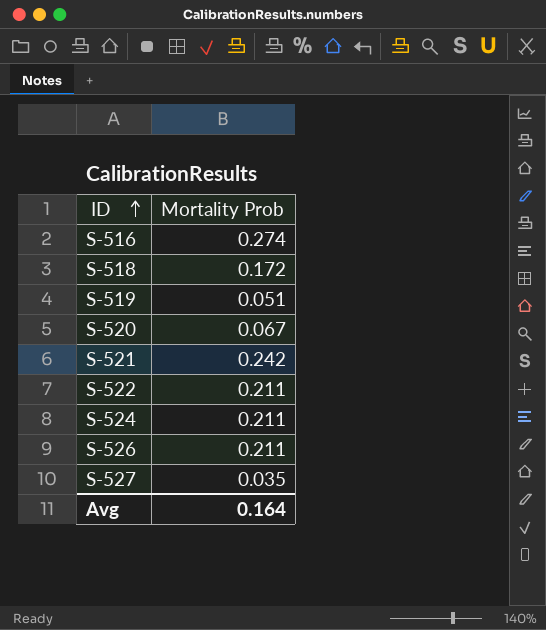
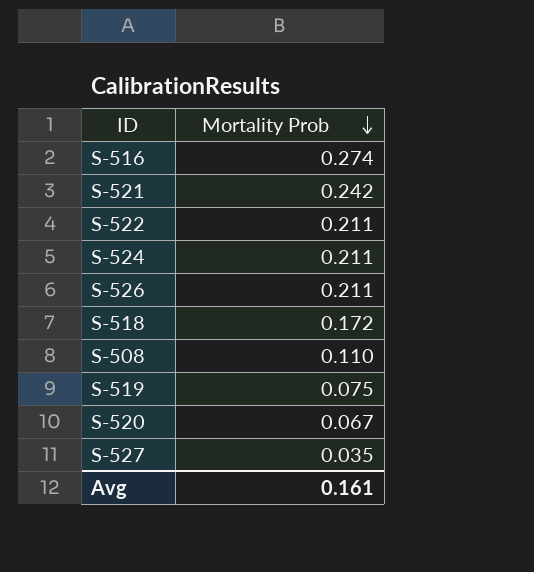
row order: ID ascending -> Mortality Prob descending
row S-508: none -> 0.110
S-519 | Mortality Prob: 0.051 -> 0.075
Avg | Mortality Prob: 0.164 -> 0.161

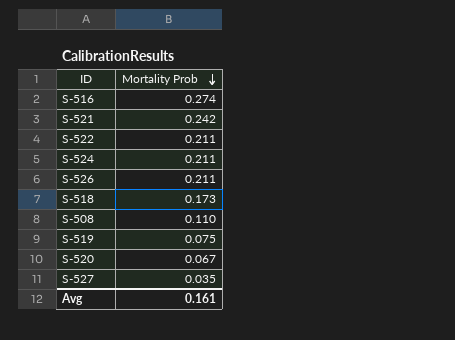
S-518 | Mortality Prob: 0.172 -> 0.173

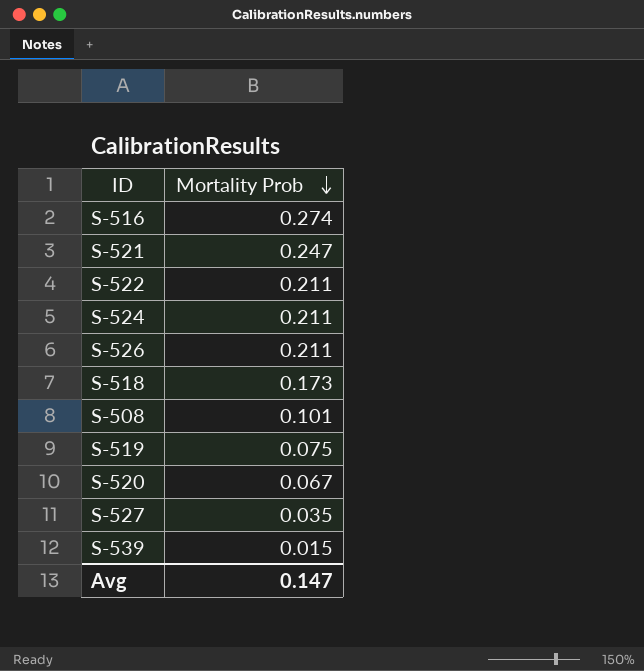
S-521 | Mortality Prob: 0.242 -> 0.247
S-508 | Mortality Prob: 0.110 -> 0.101
row S-539: none -> 0.015
Avg | Mortality Prob: 0.161 -> 0.147

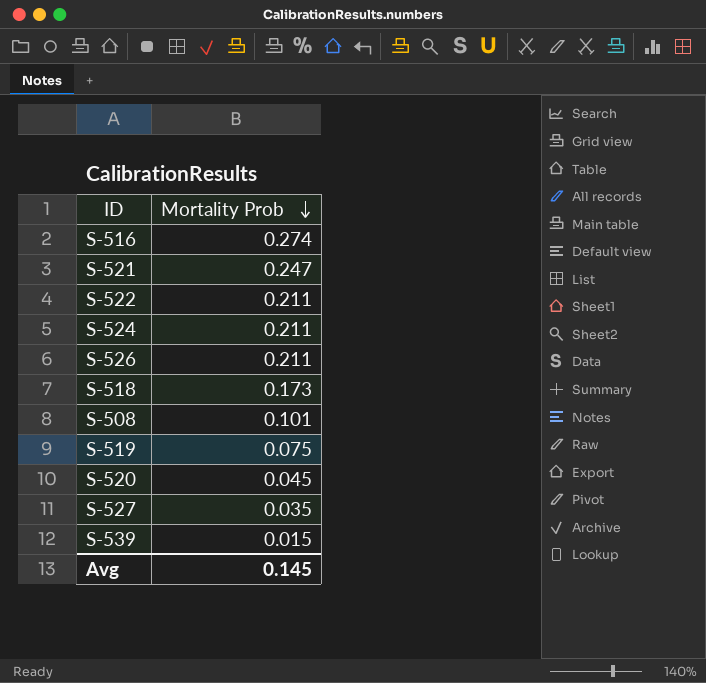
S-520 | Mortality Prob: 0.067 -> 0.045
Avg | Mortality Prob: 0.147 -> 0.145

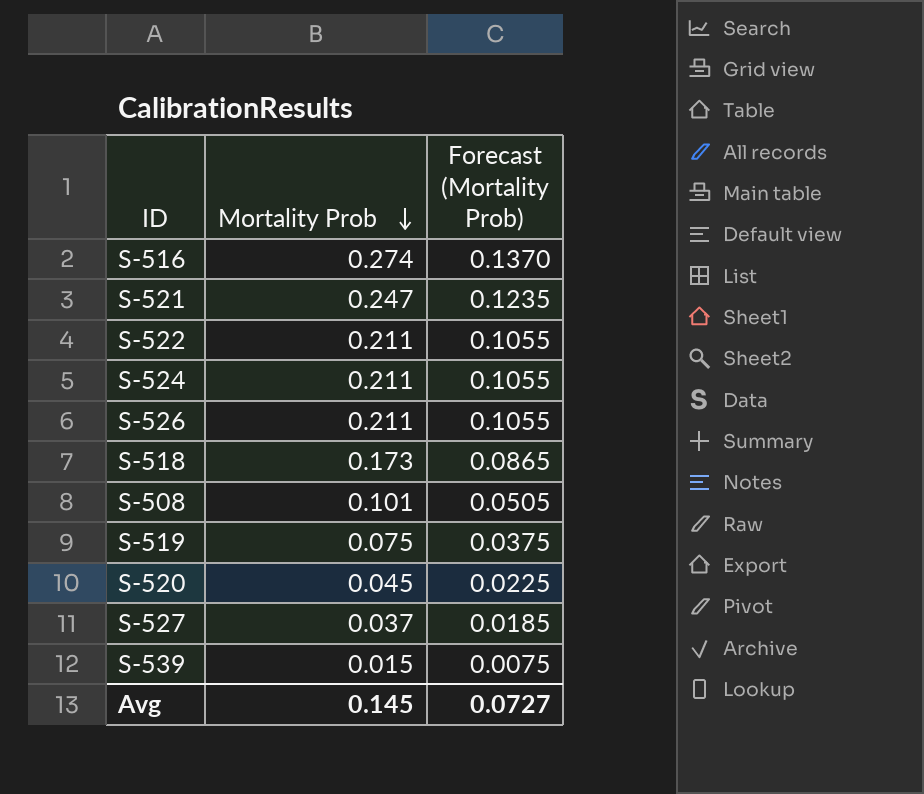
column Forecast (Mortality Prob) | formula: none -> [Mortality Prob] * 0.5
S-527 | Mortality Prob: 0.035 -> 0.037

